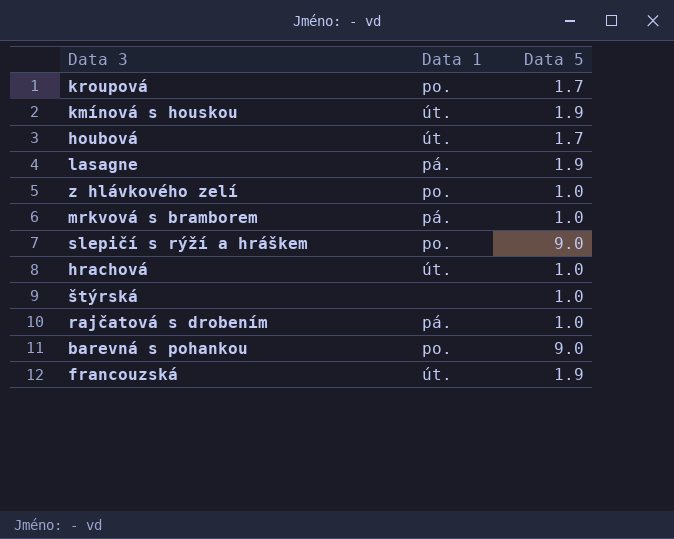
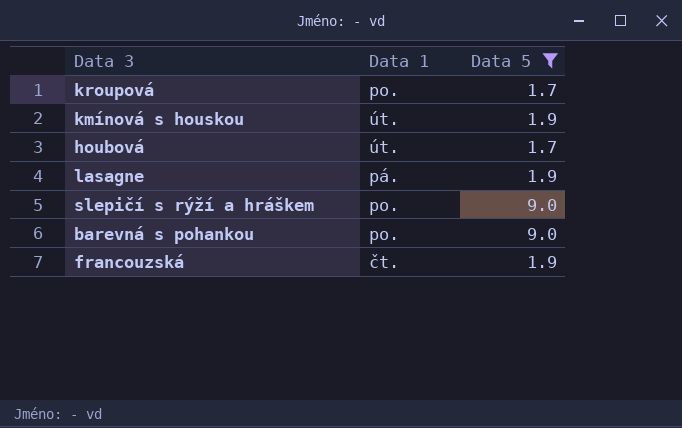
filter: none -> Data 5 != 1.0
francouzská | Data 1: út. -> čt.

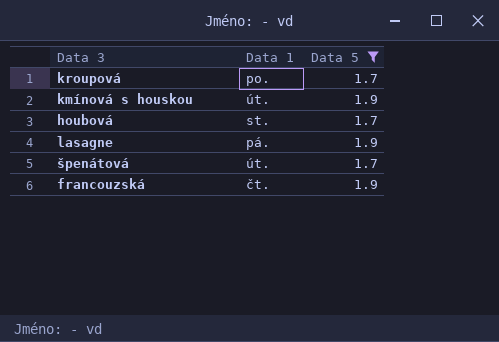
row slepičí s rýží a hráškem: po. | 9.0 -> none
row barevná s pohankou: po. | 9.0 -> none
houbová | Data 1: út. -> st.
row špenátová: none -> út. | 1.7

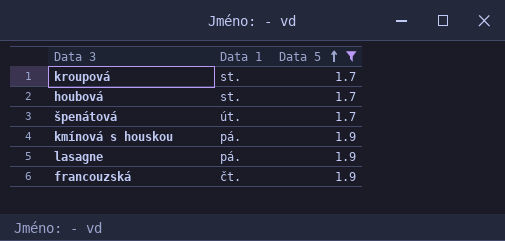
row order: none -> Data 5 ascending
kroupová | Data 1: po. -> st.
kmínová s houskou | Data 1: út. -> pá.

